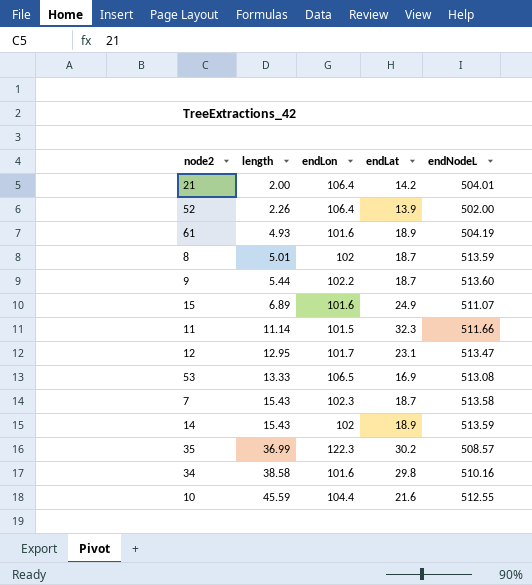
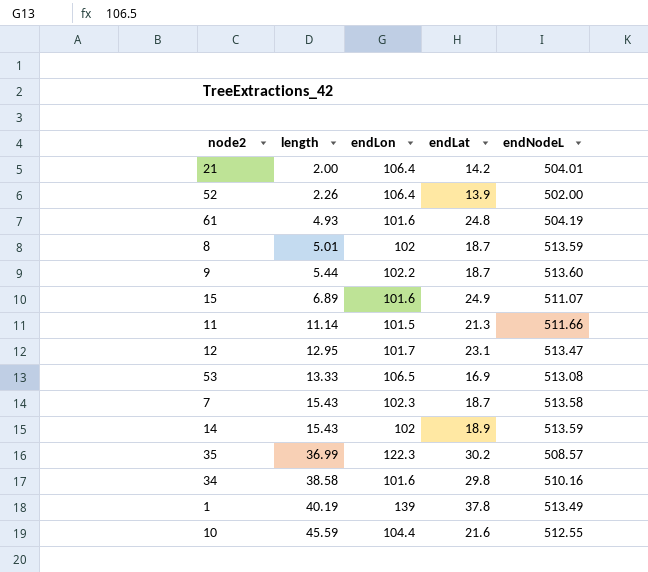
61 | endLat: 18.9 -> 24.8
11 | endLat: 32.3 -> 21.3
row 1: none -> 40.19 | 139 | 37.8 | 513.49

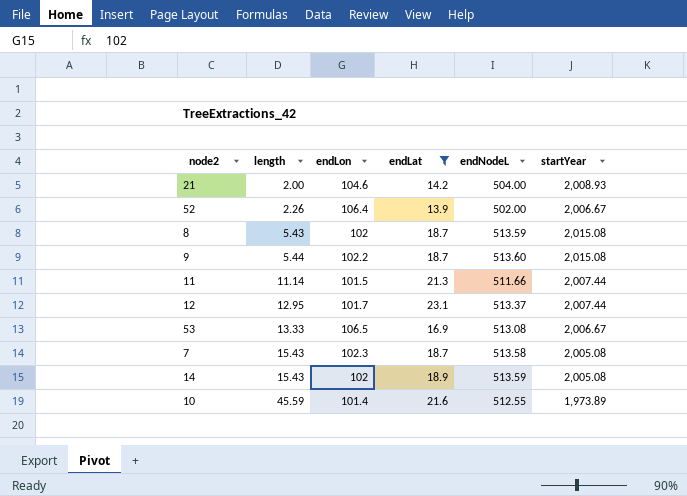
filter: none -> endLat <= 23.1
column startYear | position: none -> 6
21 | endLon: 106.4 -> 104.6
21 | endNodeL: 504.01 -> 504.00
8 | length: 5.01 -> 5.43
12 | endNodeL: 513.47 -> 513.37
10 | endLon: 104.4 -> 101.4

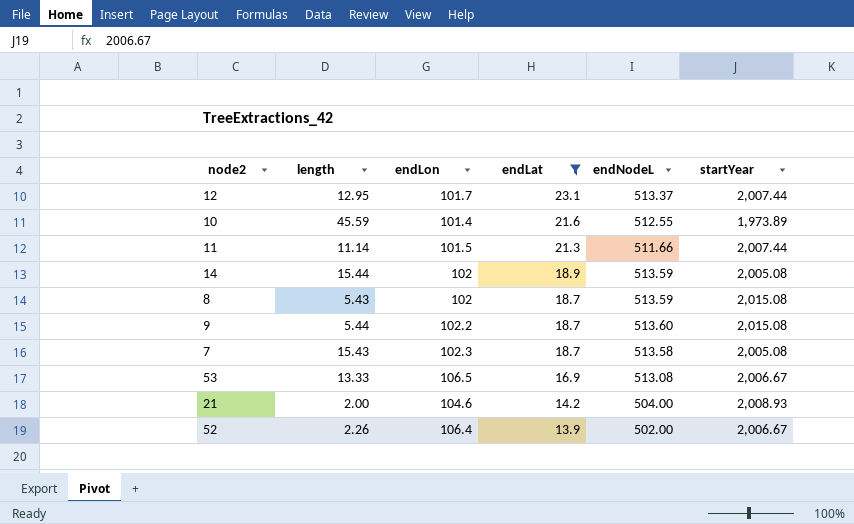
row order: length ascending -> endLat descending
14 | length: 15.43 -> 15.44

